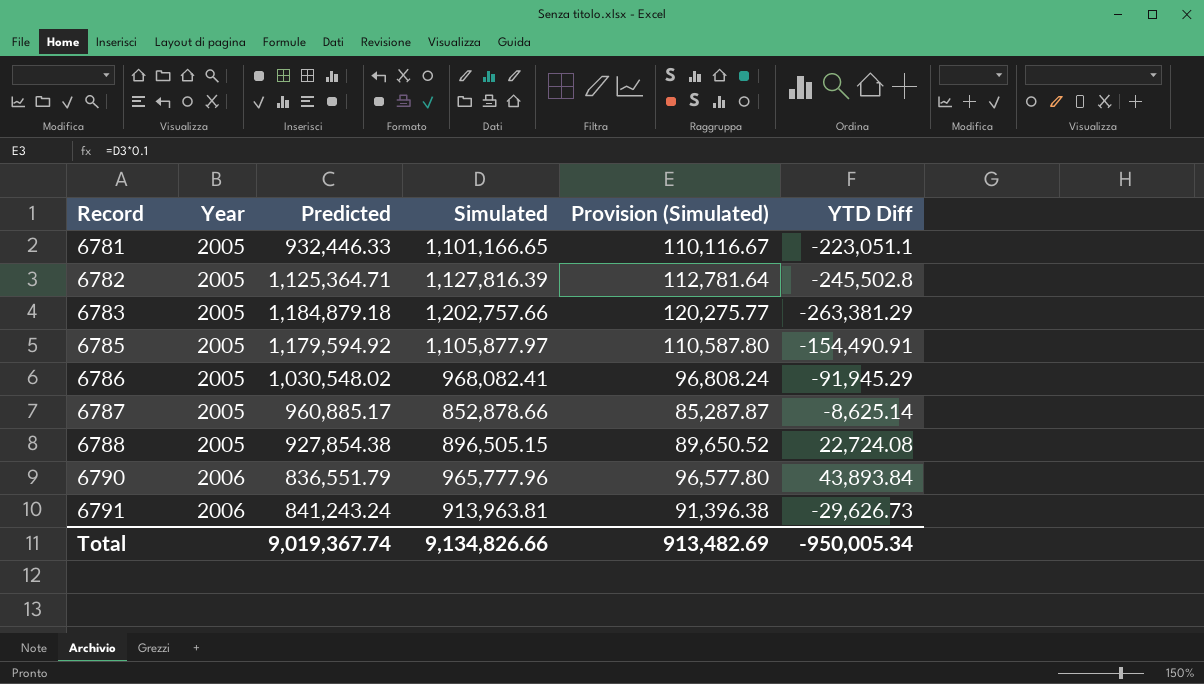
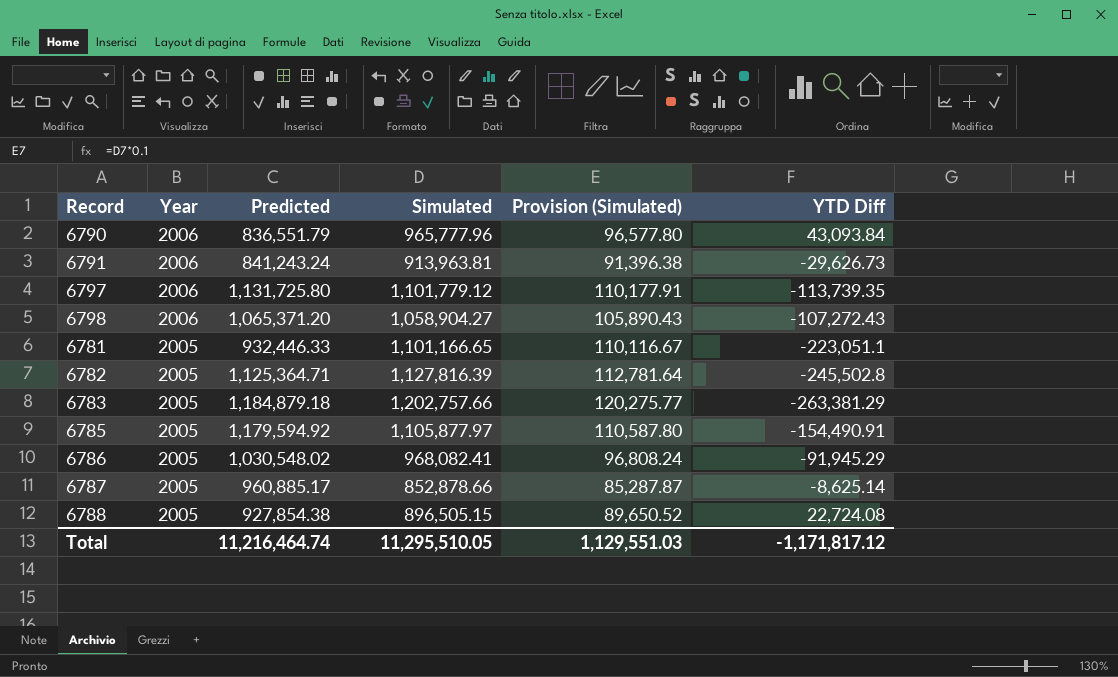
row order: Record ascending -> Year descending
6790 | YTD Diff: 43,893.84 -> 43,093.84
row 6797: none -> 2006 | 1,131,725.80 | 1,101,779.12 | 110,177.91 | -113,739.35
row 6798: none -> 2006 | 1,065,371.20 | 1,058,904.27 | 105,890.43 | -107,272.43
Total | Predicted: 9,019,367.74 -> 11,216,464.74
Total | Simulated: 9,134,826.66 -> 11,295,510.05
Total | Provision (Simulated): 913,482.69 -> 1,129,551.03
Total | YTD Diff: -950,005.34 -> -1,171,817.12

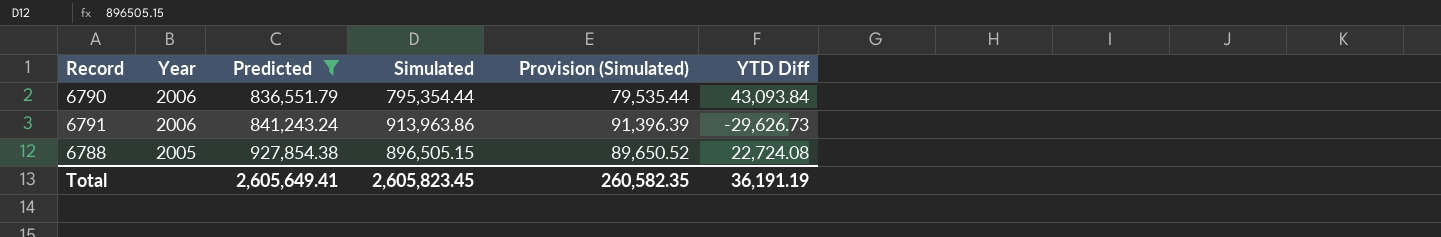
filter: none -> Predicted <= 927,854.38
6790 | Simulated: 965,777.96 -> 795,354.44
6790 | Provision (Simulated): 96,577.80 -> 79,535.44
6791 | Simulated: 913,963.81 -> 913,963.86
6791 | Provision (Simulated): 91,396.38 -> 91,396.39
Total | Predicted: 11,216,464.74 -> 2,605,649.41
Total | Simulated: 11,295,510.05 -> 2,605,823.45
Total | Provision (Simulated): 1,129,551.03 -> 260,582.35
Total | YTD Diff: -1,171,817.12 -> 36,191.19

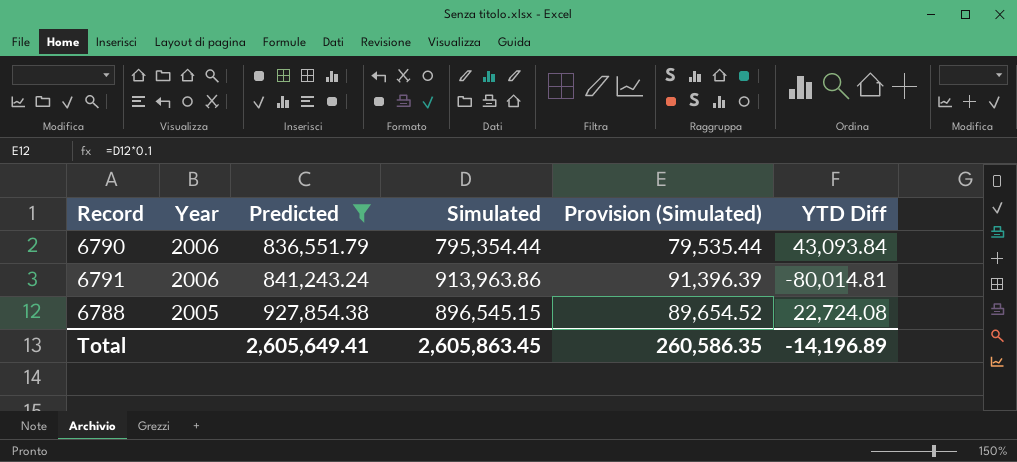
6791 | YTD Diff: -29,626.73 -> -80,014.81
6788 | Simulated: 896,505.15 -> 896,545.15
6788 | Provision (Simulated): 89,650.52 -> 89,654.52
Total | Simulated: 2,605,823.45 -> 2,605,863.45
Total | Provision (Simulated): 260,582.35 -> 260,586.35
Total | YTD Diff: 36,191.19 -> -14,196.89

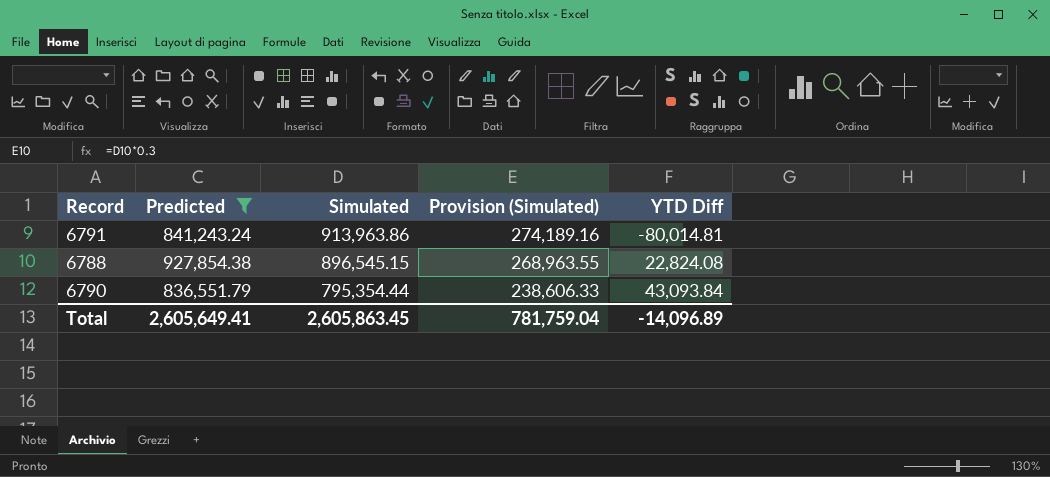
row order: Year descending -> Simulated descending
column Year | position: 2 -> none
column Provision (Simulated) | formula: [Simulated] * 0.1 -> [Simulated] * 0.3
6788 | YTD Diff: 22,724.08 -> 22,824.08
Total | Provision (Simulated): 260,586.35 -> 781,759.04
Total | YTD Diff: -14,196.89 -> -14,096.89

